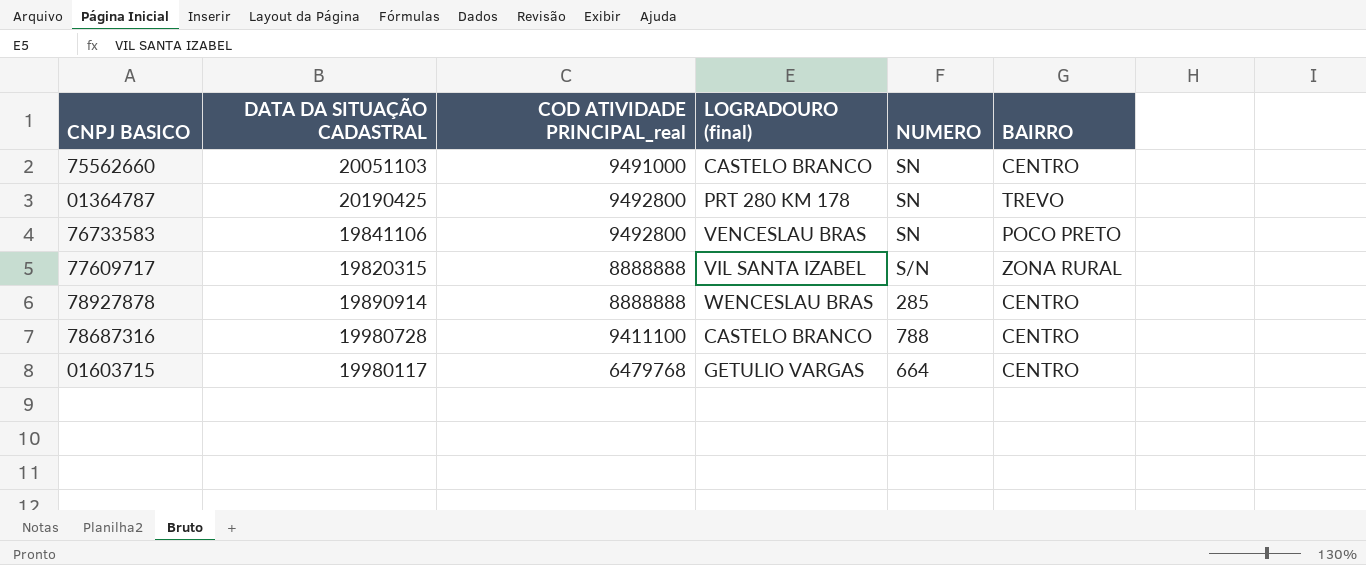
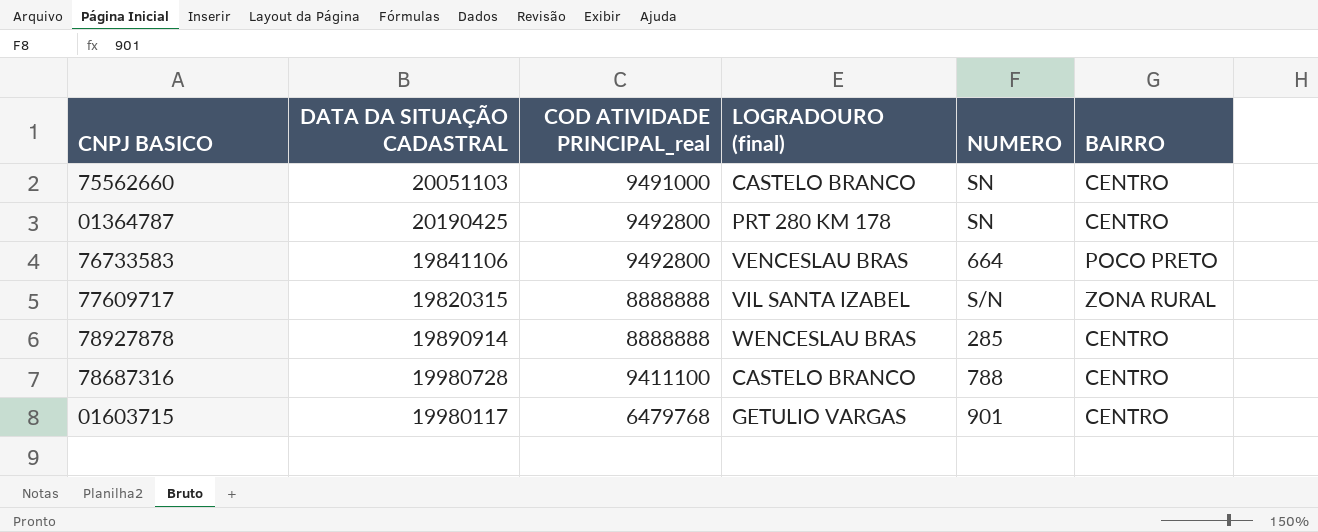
01364787 | BAIRRO: TREVO -> CENTRO
76733583 | NUMERO: SN -> 664
01603715 | NUMERO: 664 -> 901

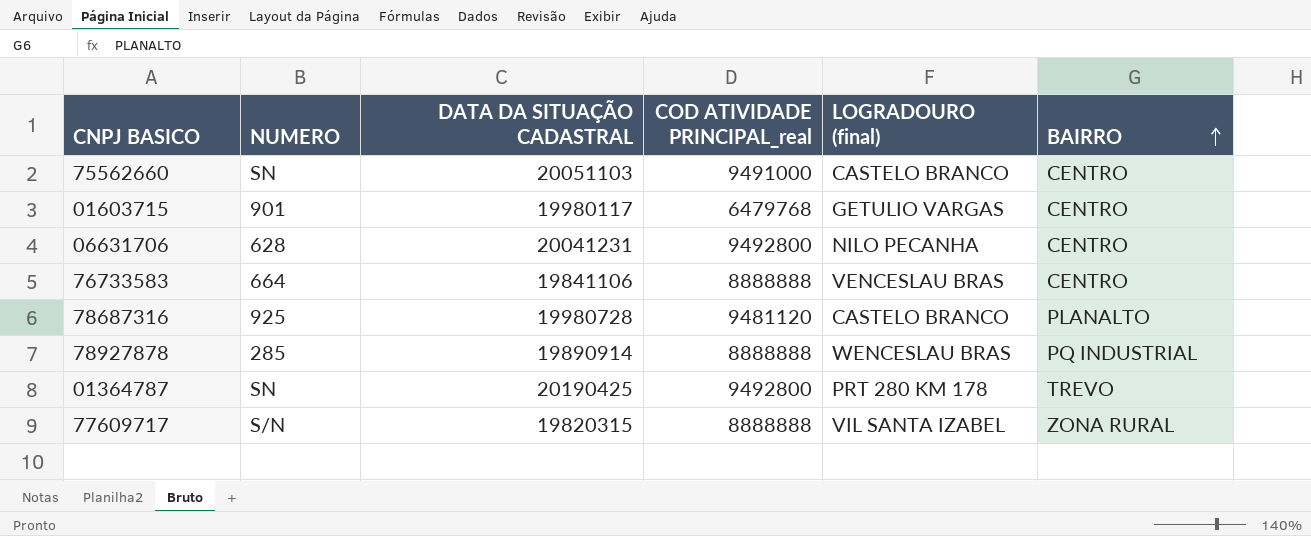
row order: none -> BAIRRO ascending
column NUMERO | position: 5 -> 2
row 06631706: none -> 628 | 20041231 | 9492800 | NILO PECANHA | CENTRO
76733583 | COD ATIVIDADE PRINCIPAL_real: 9492800 -> 8888888
76733583 | BAIRRO: POCO PRETO -> CENTRO
78687316 | NUMERO: 788 -> 925
78687316 | COD ATIVIDADE PRINCIPAL_real: 9411100 -> 9481120
78687316 | BAIRRO: CENTRO -> PLANALTO
78927878 | BAIRRO: CENTRO -> PQ INDUSTRIAL
01364787 | BAIRRO: CENTRO -> TREVO

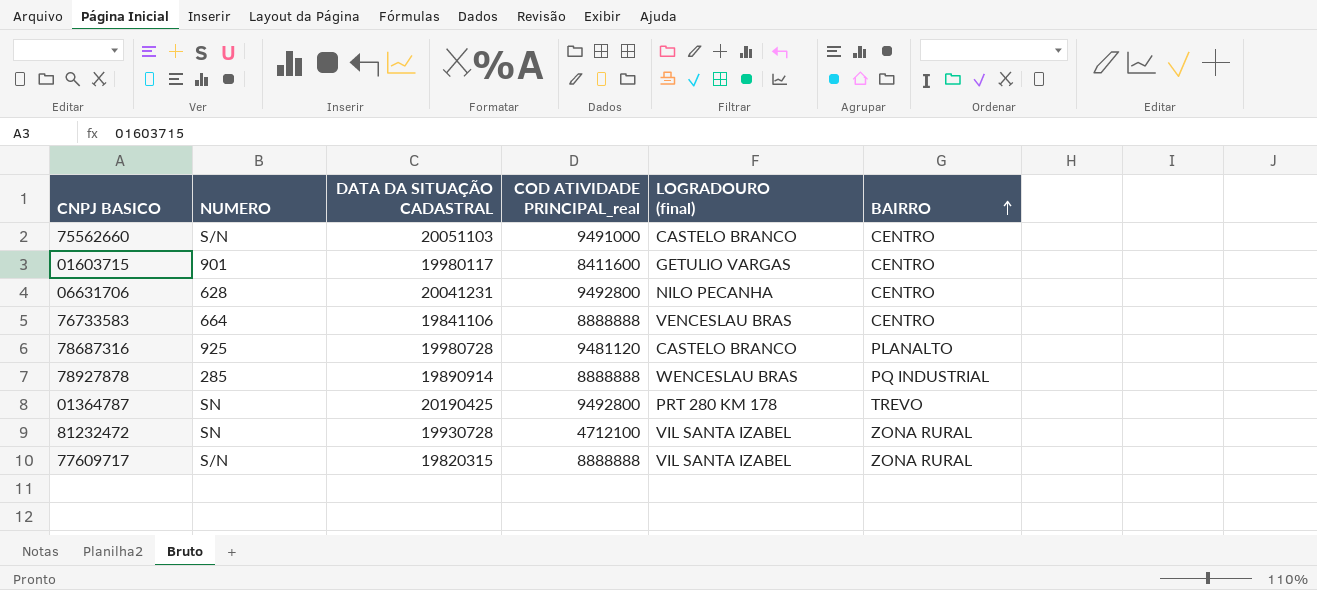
75562660 | NUMERO: SN -> S/N
01603715 | COD ATIVIDADE PRINCIPAL_real: 6479768 -> 8411600
row 81232472: none -> SN | 19930728 | 4712100 | VIL SANTA IZABEL | ZONA RURAL

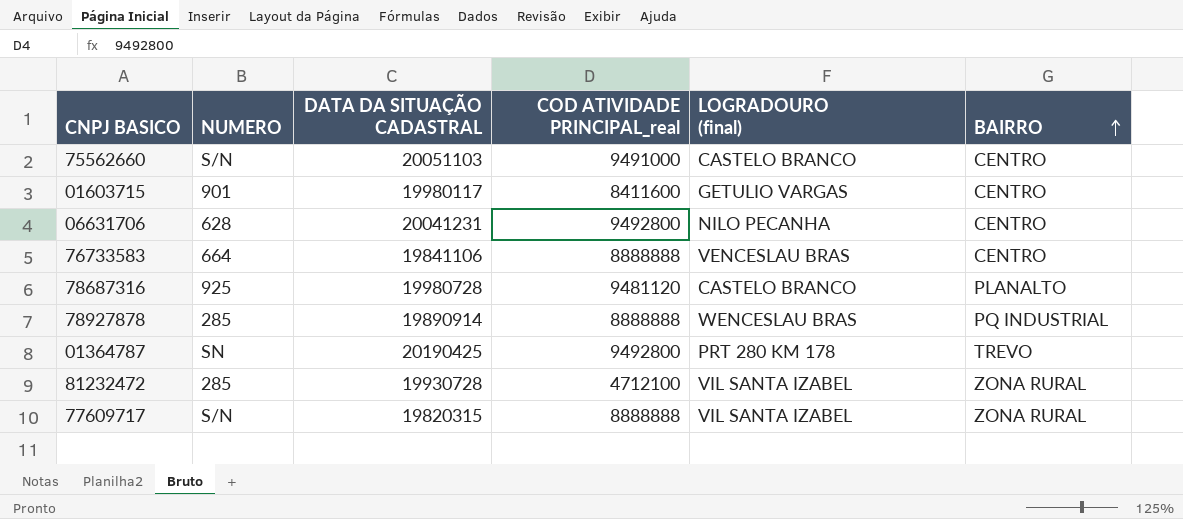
81232472 | NUMERO: SN -> 285

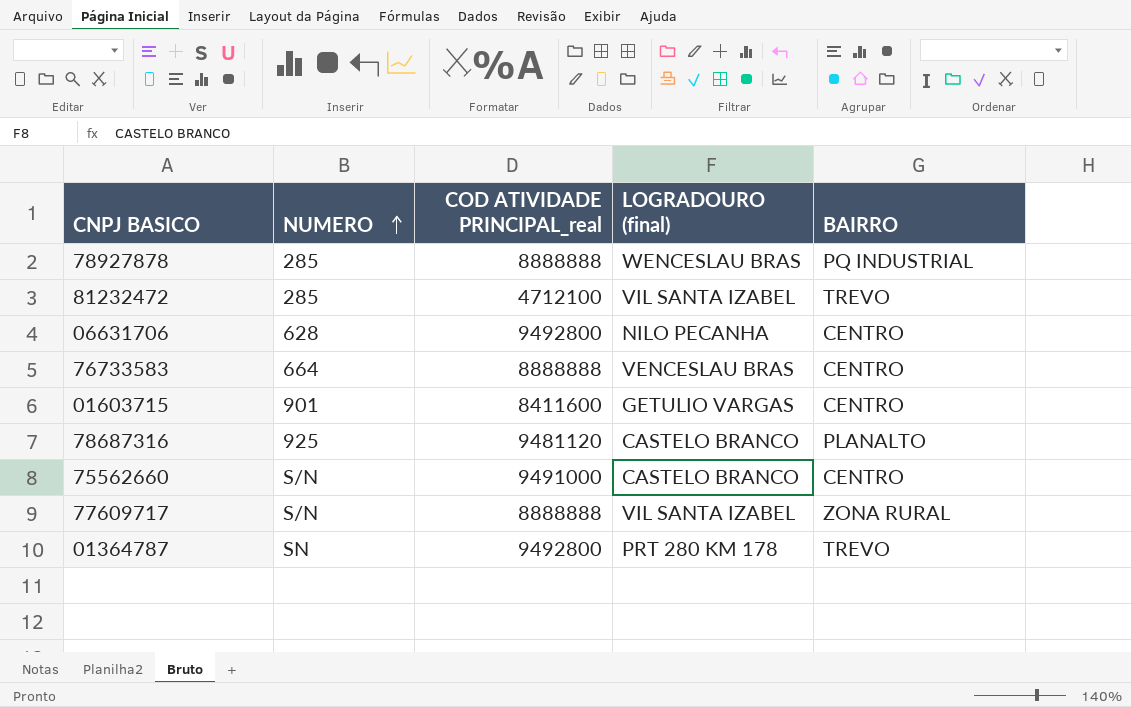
row order: BAIRRO ascending -> NUMERO ascending
column DATA DA SITUAÇÃO CADASTRAL | position: 3 -> none
81232472 | BAIRRO: ZONA RURAL -> TREVO

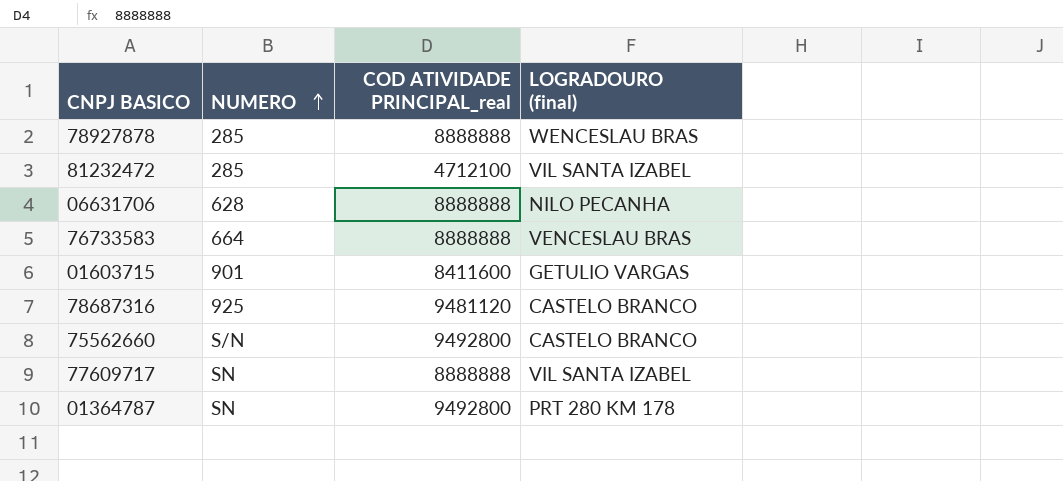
column BAIRRO | position: 5 -> none
06631706 | COD ATIVIDADE PRINCIPAL_real: 9492800 -> 8888888
75562660 | COD ATIVIDADE PRINCIPAL_real: 9491000 -> 9492800
77609717 | NUMERO: S/N -> SN

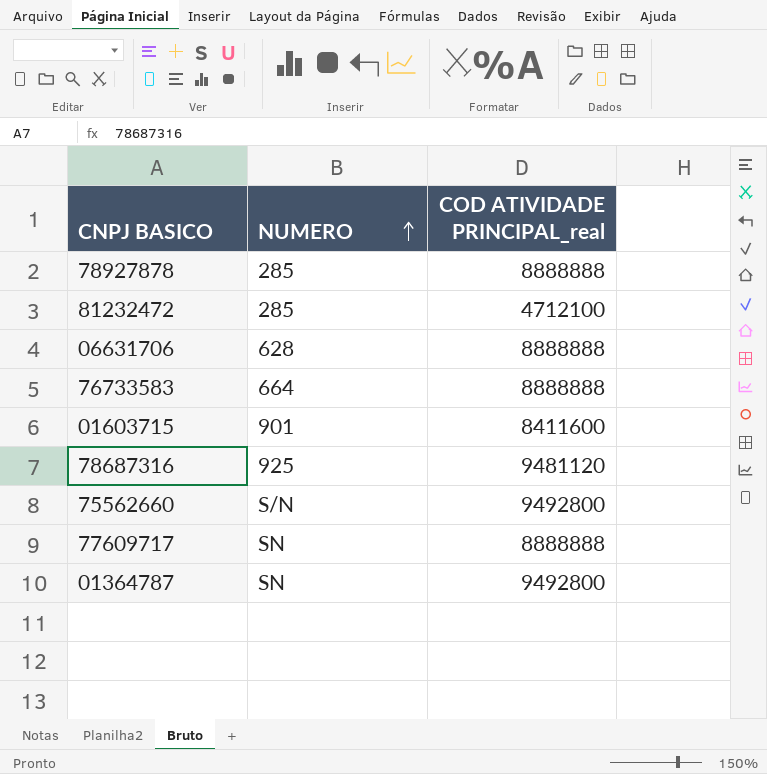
column LOGRADOURO (final) | position: 4 -> none

